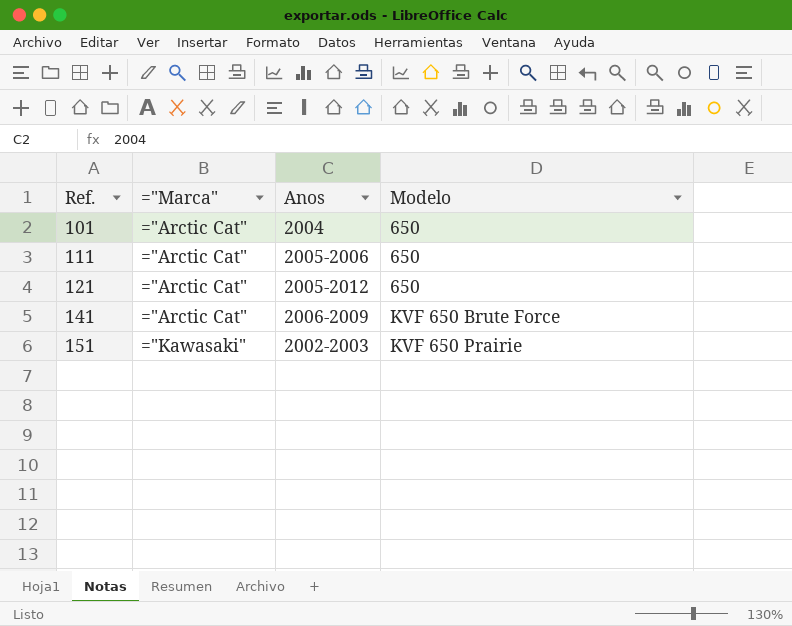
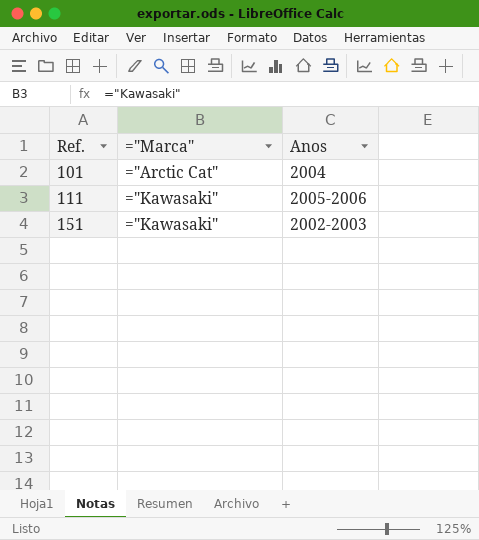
column Modelo | position: 4 -> none
row 121: ="Arctic Cat" | 2005-2012 | 650 -> none
row 141: ="Arctic Cat" | 2006-2009 | KVF 650 Brute Force -> none
111 | ="Marca": ="Arctic Cat" -> ="Kawasaki"

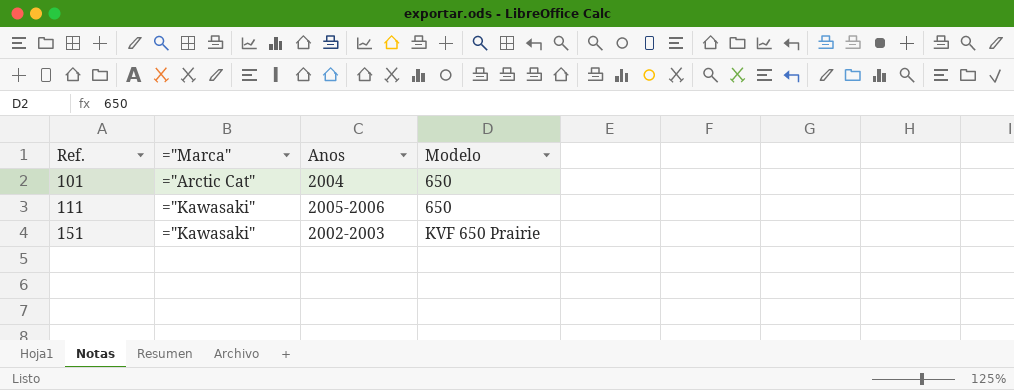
column Modelo | position: none -> 4

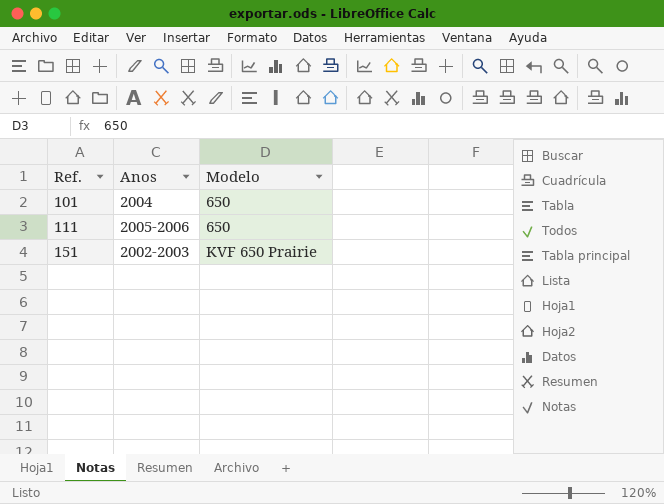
column ="Marca" | position: 2 -> none

